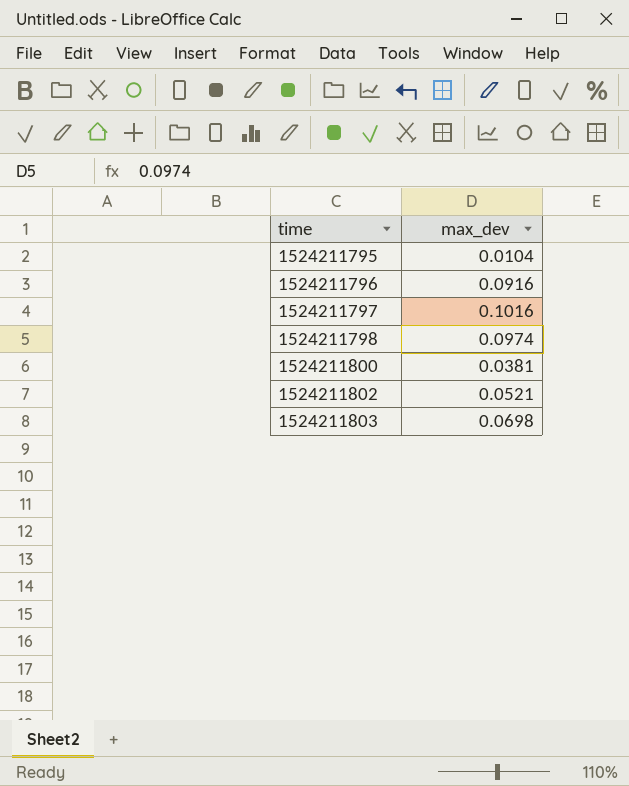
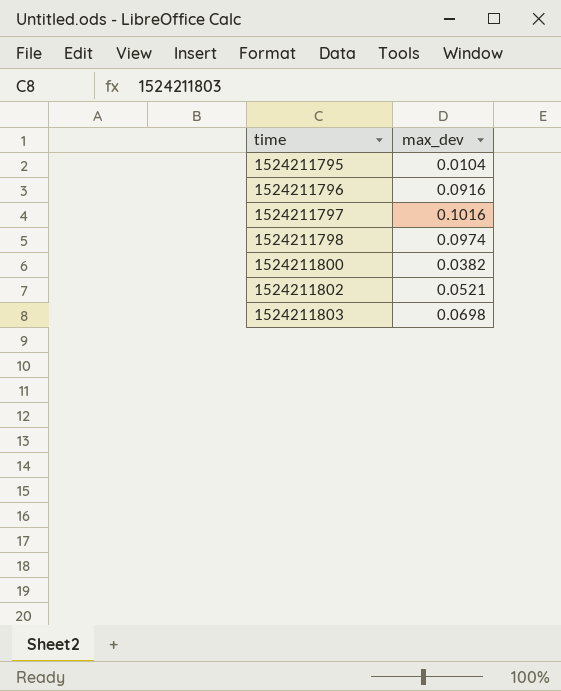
1524211800 | max_dev: 0.0381 -> 0.0382

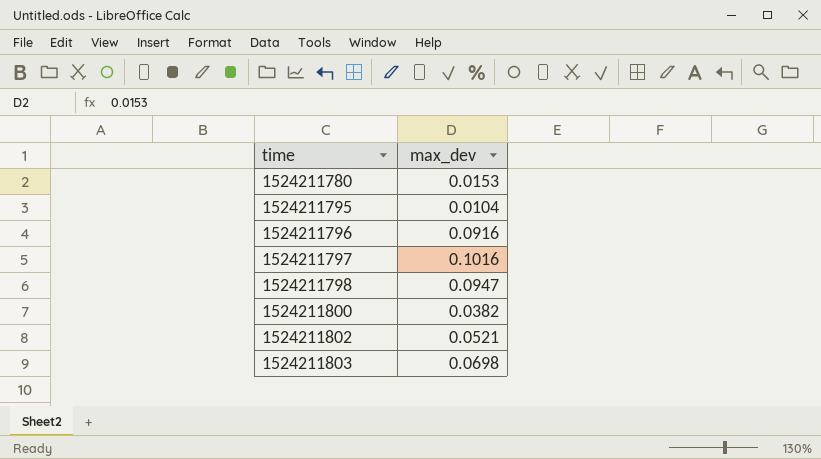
row 1524211780: none -> 0.0153
1524211798 | max_dev: 0.0974 -> 0.0947

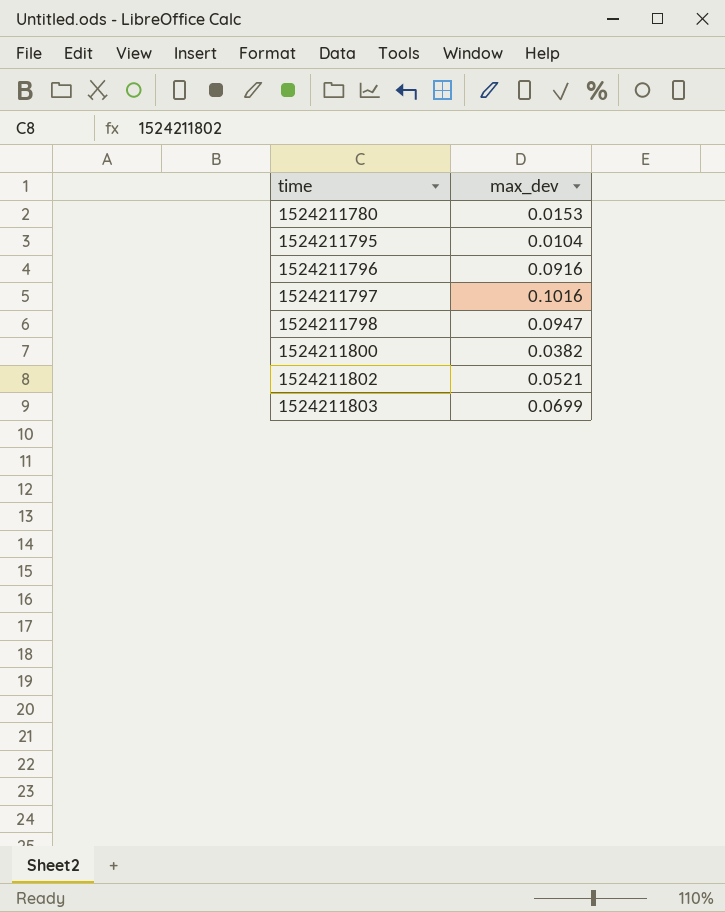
1524211803 | max_dev: 0.0698 -> 0.0699

